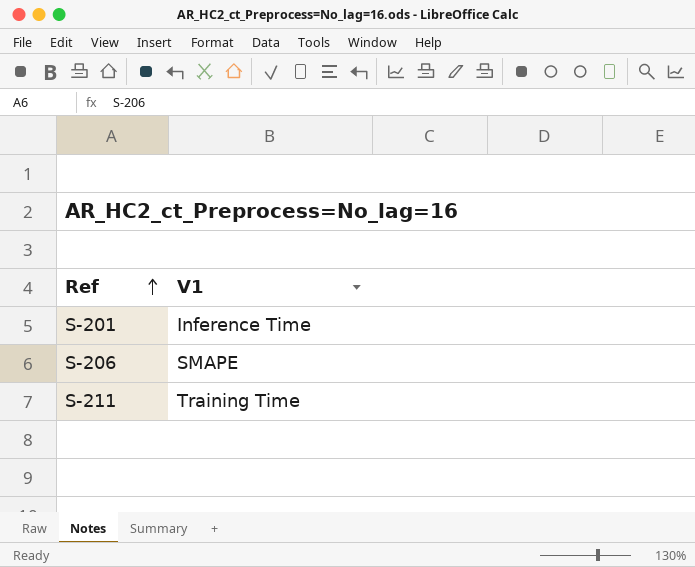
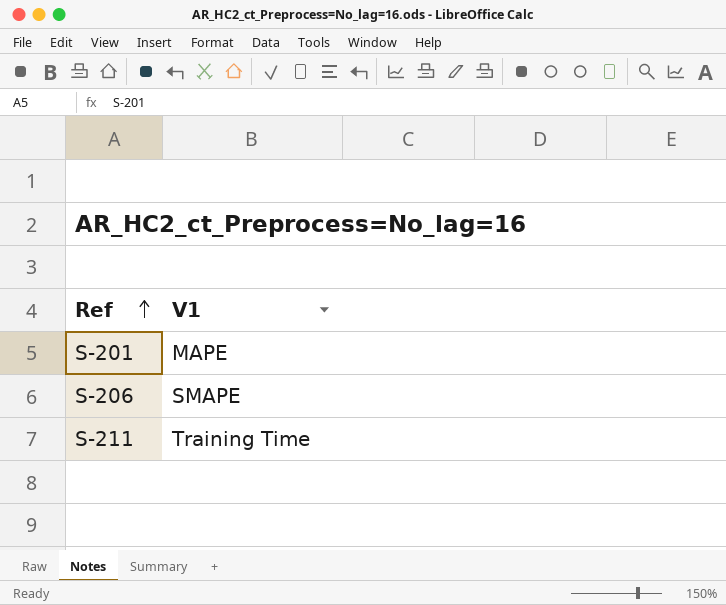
S-201 | V1: Inference Time -> MAPE

